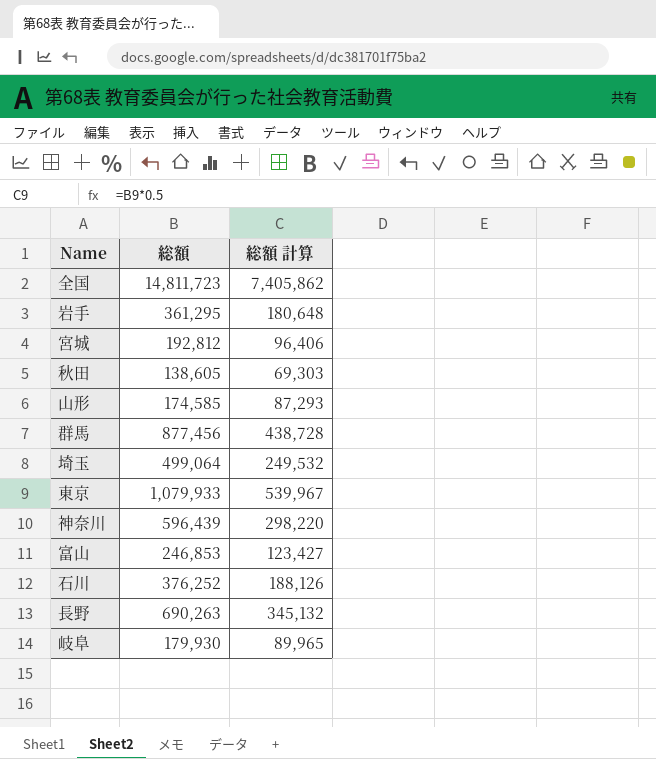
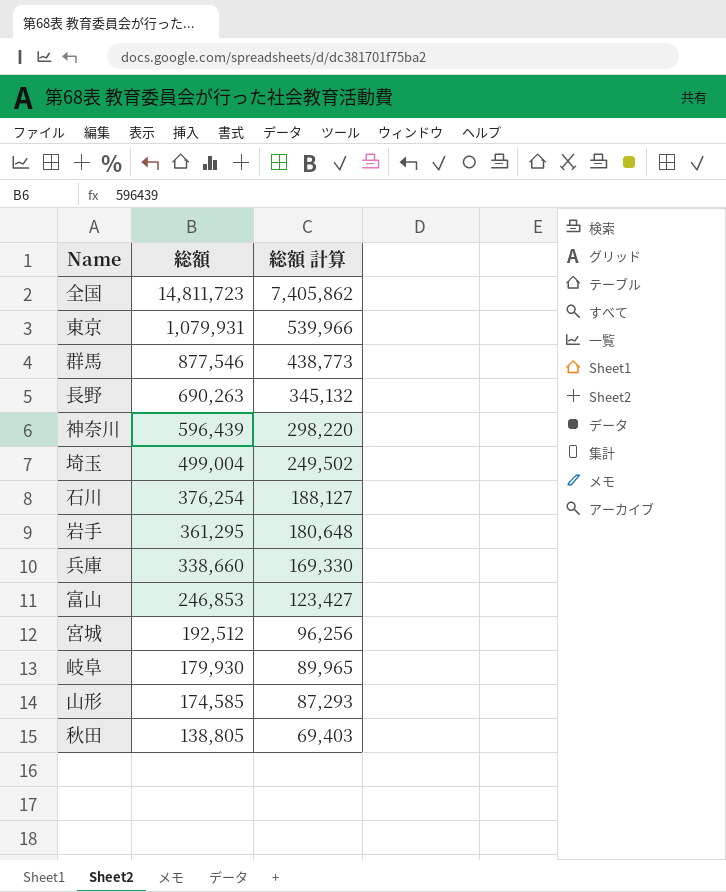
row order: none -> 総額 descending
東京 | 総額: 1,079,933 -> 1,079,931
東京 | 総額 計算: 539,967 -> 539,966
群馬 | 総額: 877,456 -> 877,546
群馬 | 総額 計算: 438,728 -> 438,773
埼玉 | 総額: 499,064 -> 499,004
埼玉 | 総額 計算: 249,532 -> 249,502
石川 | 総額: 376,252 -> 376,254
石川 | 総額 計算: 188,126 -> 188,127
row 兵庫: none -> 338,660 | 169,330
宮城 | 総額: 192,812 -> 192,512
宮城 | 総額 計算: 96,406 -> 96,256
秋田 | 総額: 138,605 -> 138,805
秋田 | 総額 計算: 69,303 -> 69,403

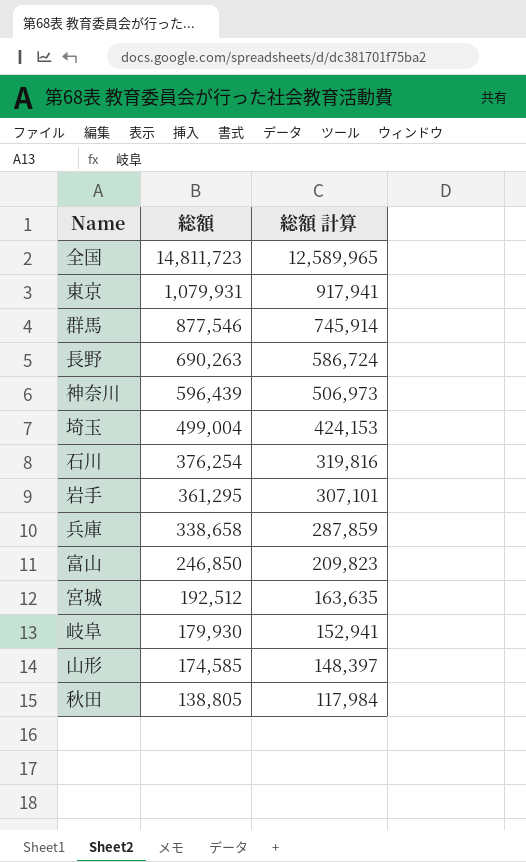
column 総額 計算 | formula: [総額] * 0.5 -> [総額] * 0.85
兵庫 | 総額: 338,660 -> 338,658
富山 | 総額: 246,853 -> 246,850

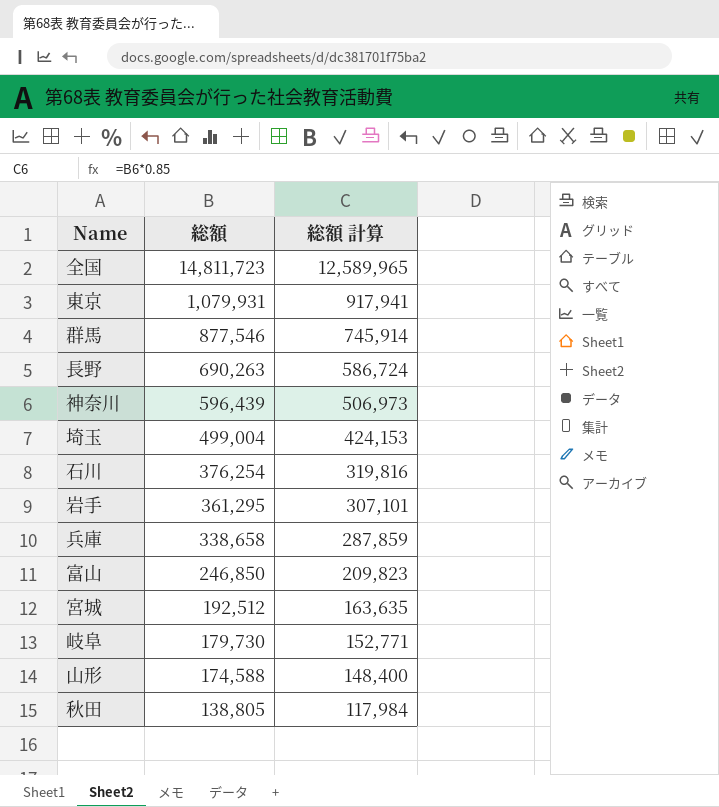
岐阜 | 総額: 179,930 -> 179,730
岐阜 | 総額 計算: 152,941 -> 152,771
山形 | 総額: 174,585 -> 174,588
山形 | 総額 計算: 148,397 -> 148,400

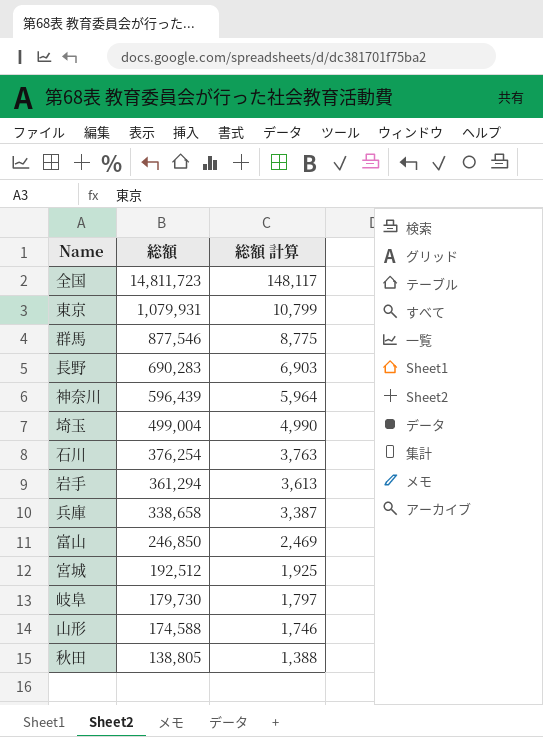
column 総額 計算 | formula: [総額] * 0.85 -> [総額] * 0.01
長野 | 総額: 690,263 -> 690,283
岩手 | 総額: 361,295 -> 361,294

